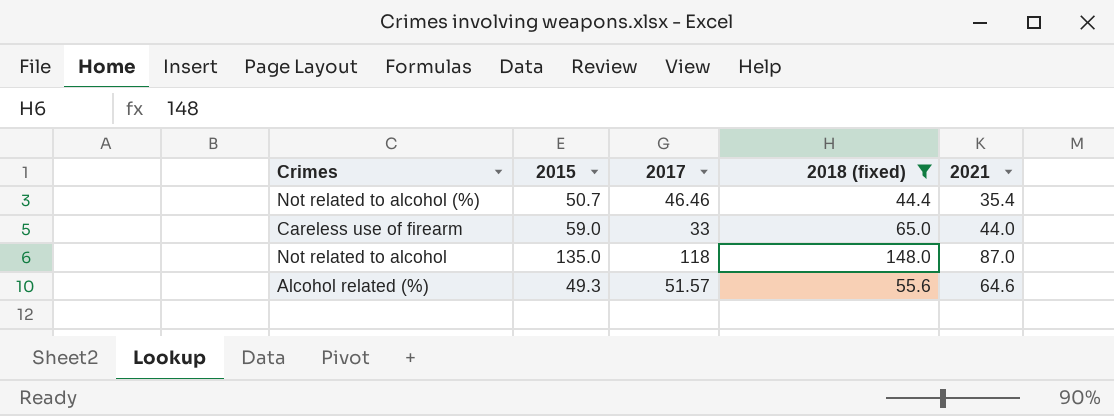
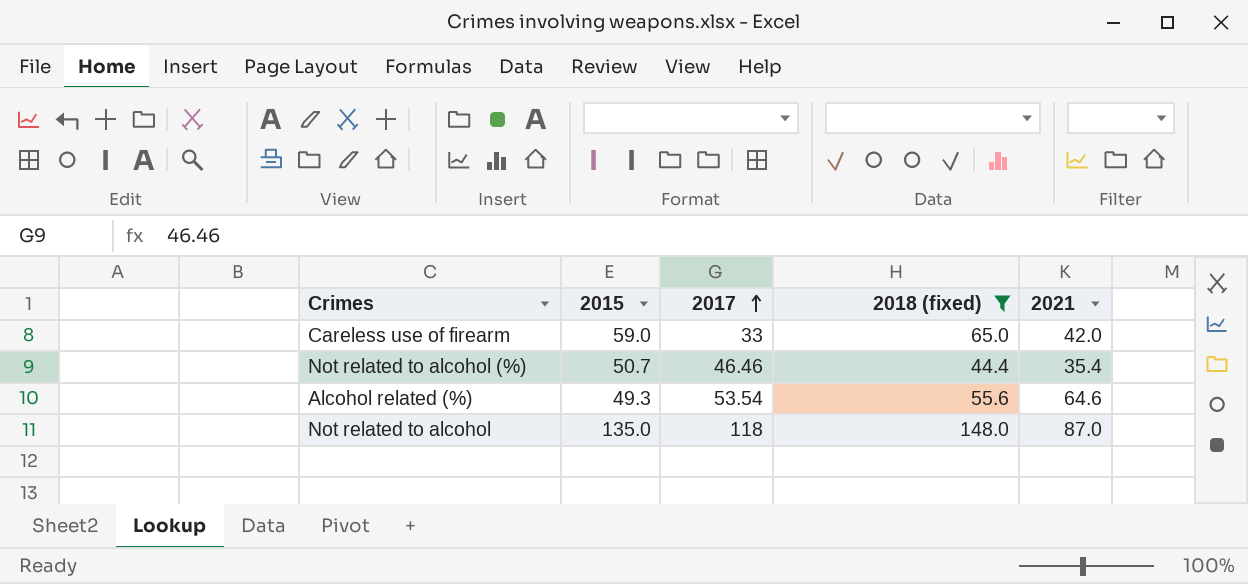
row order: none -> 2017 ascending
Careless use of firearm | 2021: 44.0 -> 42.0
Alcohol related (%) | 2017: 51.57 -> 53.54

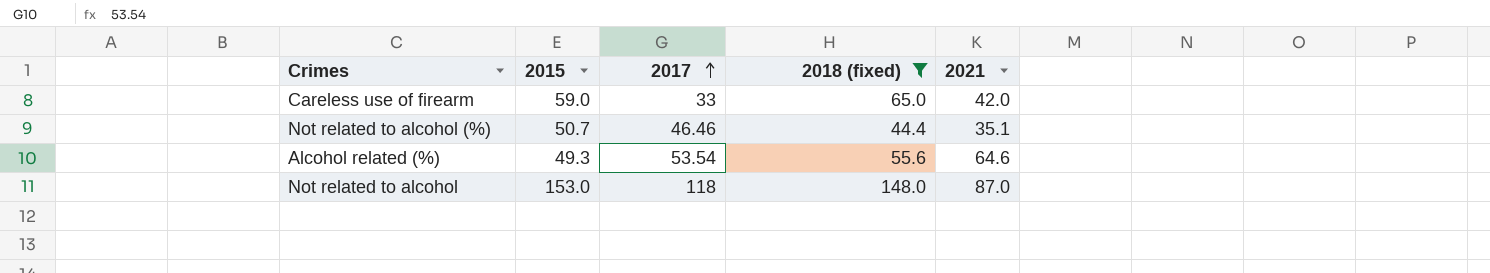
Not related to alcohol (%) | 2021: 35.4 -> 35.1
Not related to alcohol | 2015: 135.0 -> 153.0

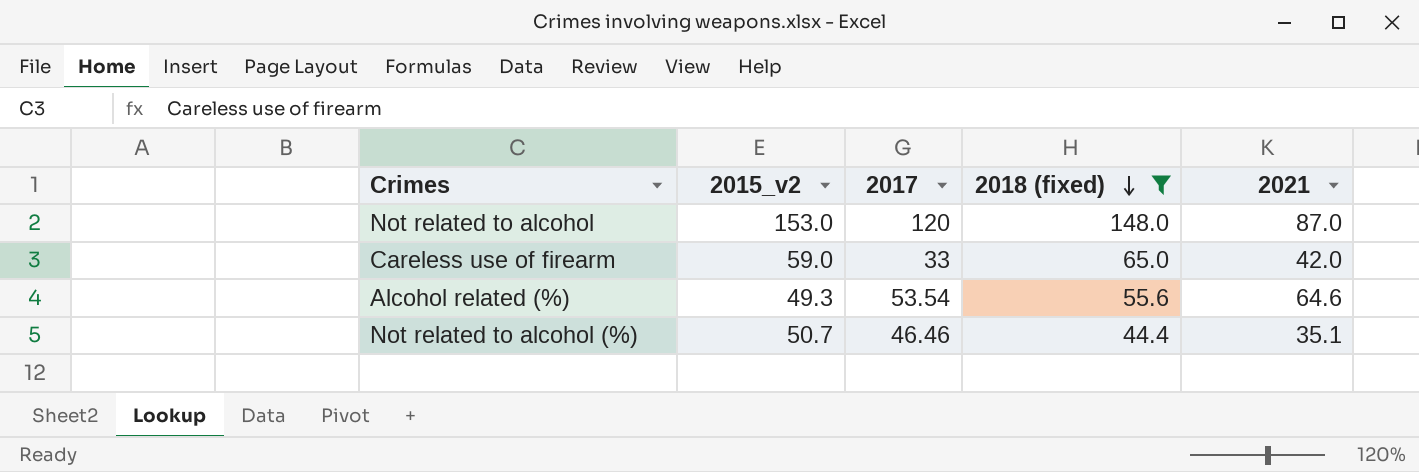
row order: 2017 ascending -> 2018 (fixed) descending
column name: 2015 -> 2015_v2
Not related to alcohol | 2017: 118 -> 120

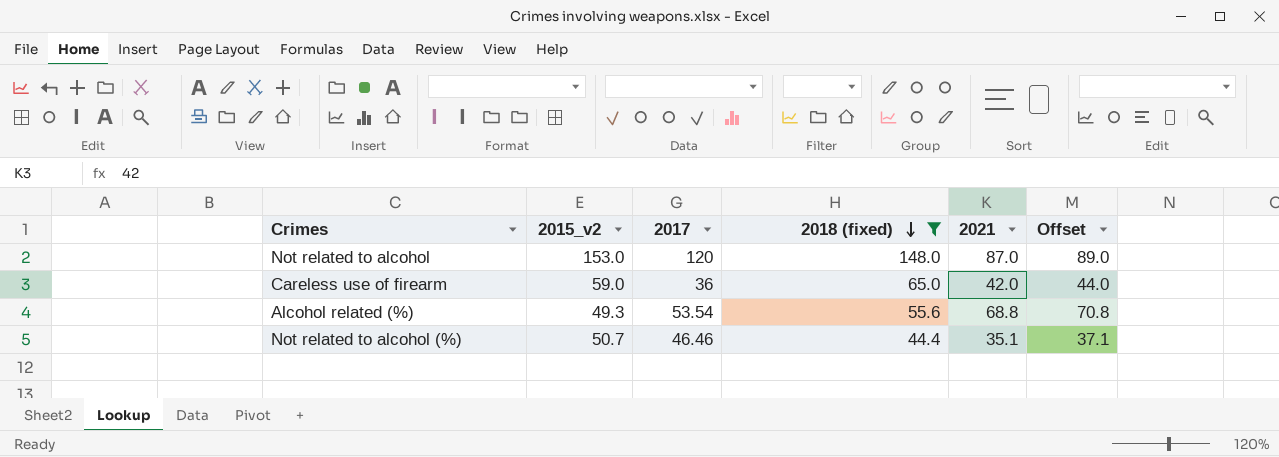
column Offset | formula: none -> [2021] + 2
Careless use of firearm | 2017: 33 -> 36
Alcohol related (%) | 2021: 64.6 -> 68.8

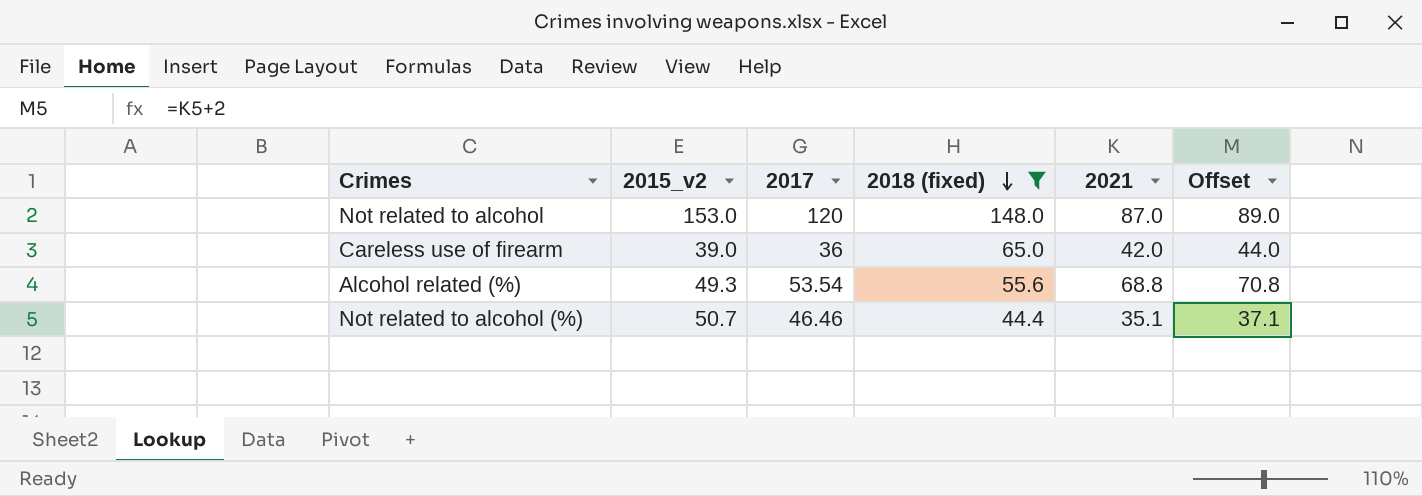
Careless use of firearm | 2015_v2: 59.0 -> 39.0

